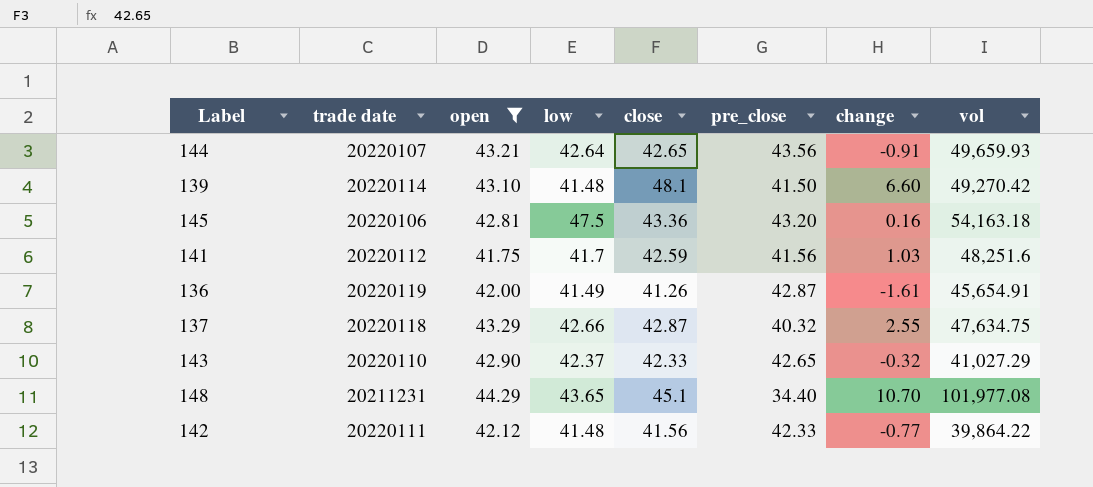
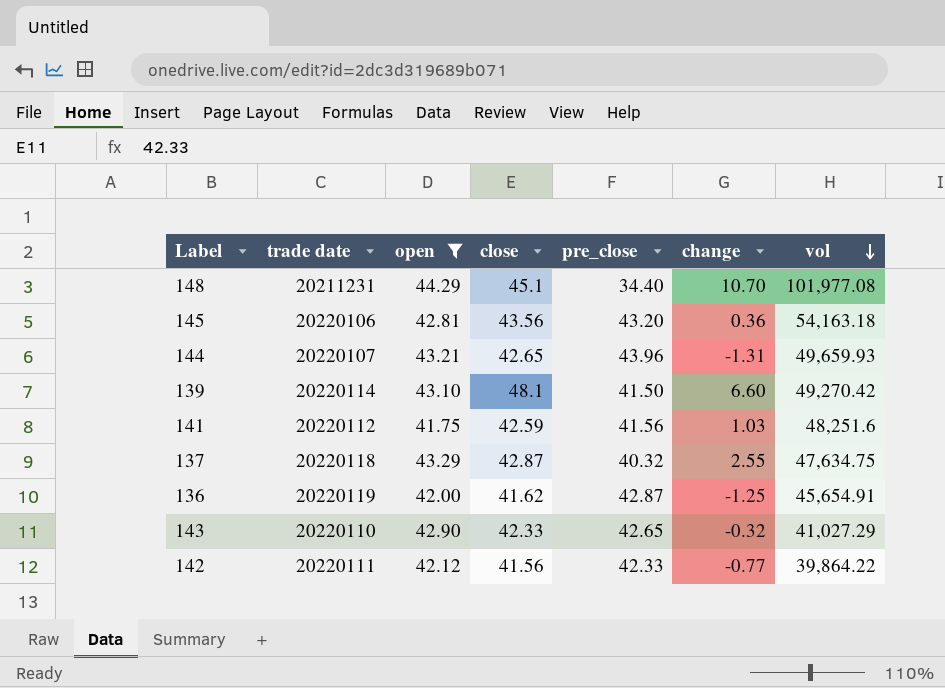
row order: none -> vol descending
column low | position: 4 -> none
145 | close: 43.36 -> 43.56
145 | change: 0.16 -> 0.36
144 | pre_close: 43.56 -> 43.96
144 | change: -0.91 -> -1.31
136 | close: 41.26 -> 41.62
136 | change: -1.61 -> -1.25

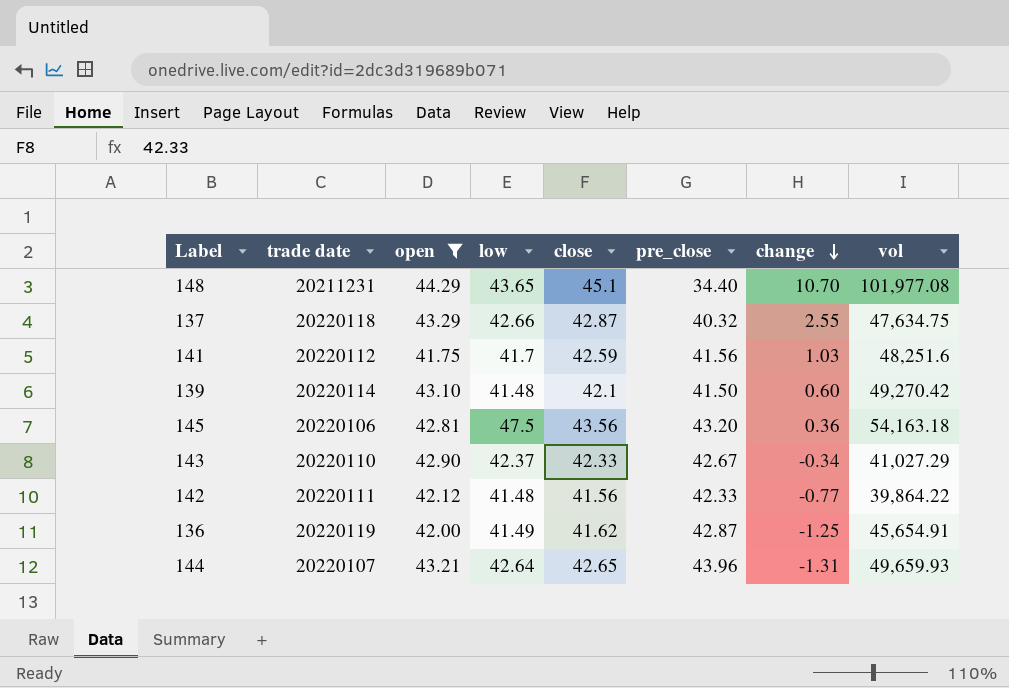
row order: vol descending -> change descending
column low | position: none -> 4
139 | close: 48.1 -> 42.1
139 | change: 6.60 -> 0.60
143 | pre_close: 42.65 -> 42.67
143 | change: -0.32 -> -0.34

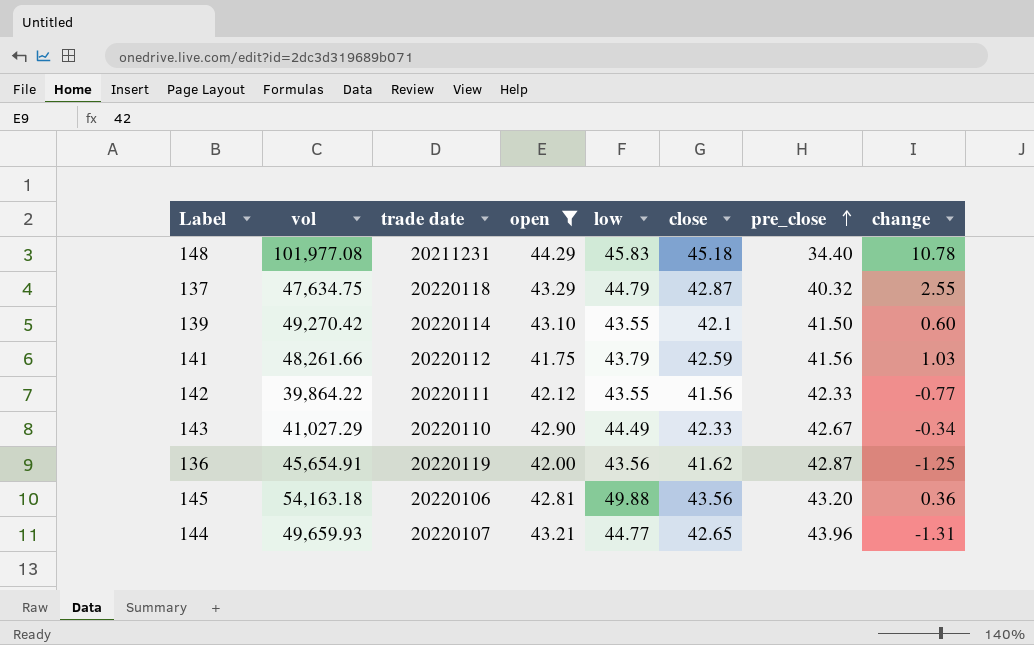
row order: change descending -> pre_close ascending
column vol | position: 8 -> 2
148 | low: 43.65 -> 45.83
148 | close: 45.1 -> 45.18
148 | change: 10.70 -> 10.78
137 | low: 42.66 -> 44.79
139 | low: 41.48 -> 43.55
141 | vol: 48,251.6 -> 48,261.66
141 | low: 41.7 -> 43.79
142 | low: 41.48 -> 43.55
143 | low: 42.37 -> 44.49
136 | low: 41.49 -> 43.56
145 | low: 47.5 -> 49.88
144 | low: 42.64 -> 44.77

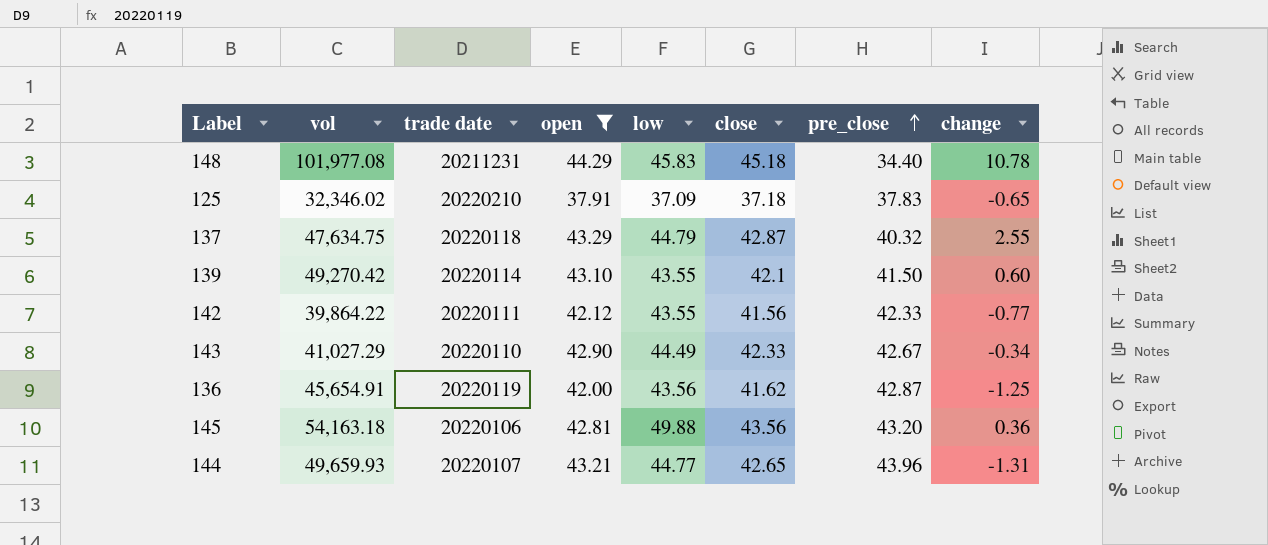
row 141: 48,261.66 | 20220112 | 41.75 | 43.79 | 42.59 | 41.56 | 1.03 -> none
row 125: none -> 32,346.02 | 20220210 | 37.91 | 37.09 | 37.18 | 37.83 | -0.65

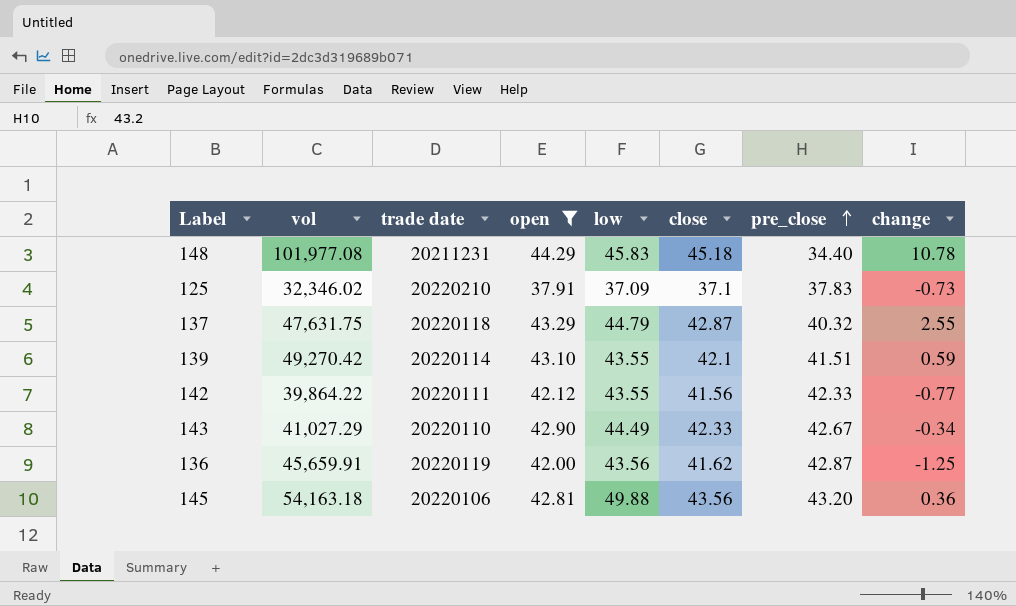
row 144: 49,659.93 | 20220107 | 43.21 | 44.77 | 42.65 | 43.96 | -1.31 -> none
125 | close: 37.18 -> 37.1
125 | change: -0.65 -> -0.73
137 | vol: 47,634.75 -> 47,631.75
139 | pre_close: 41.50 -> 41.51
139 | change: 0.60 -> 0.59
136 | vol: 45,654.91 -> 45,659.91

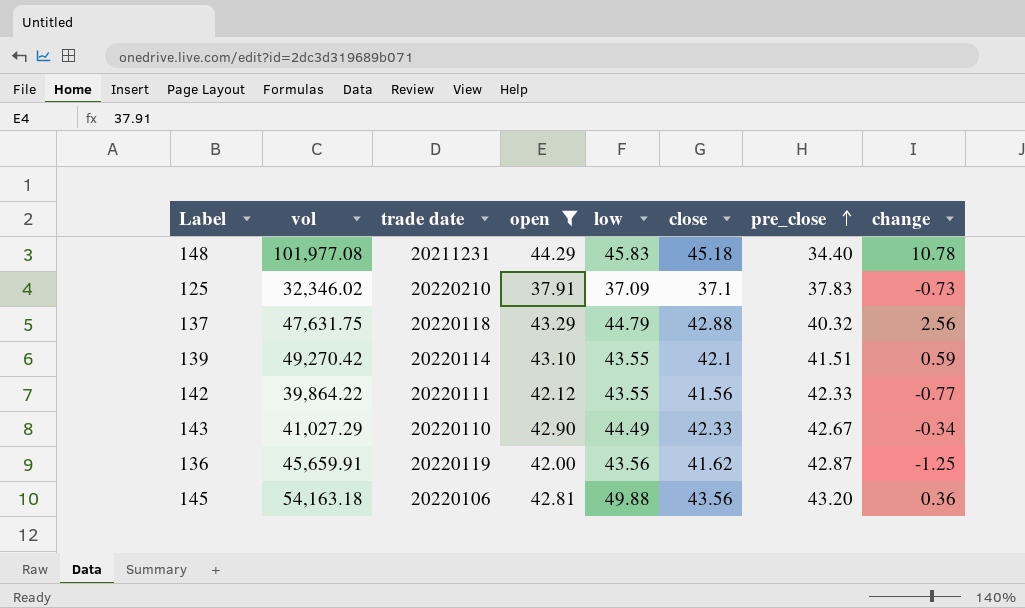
137 | close: 42.87 -> 42.88
137 | change: 2.55 -> 2.56

